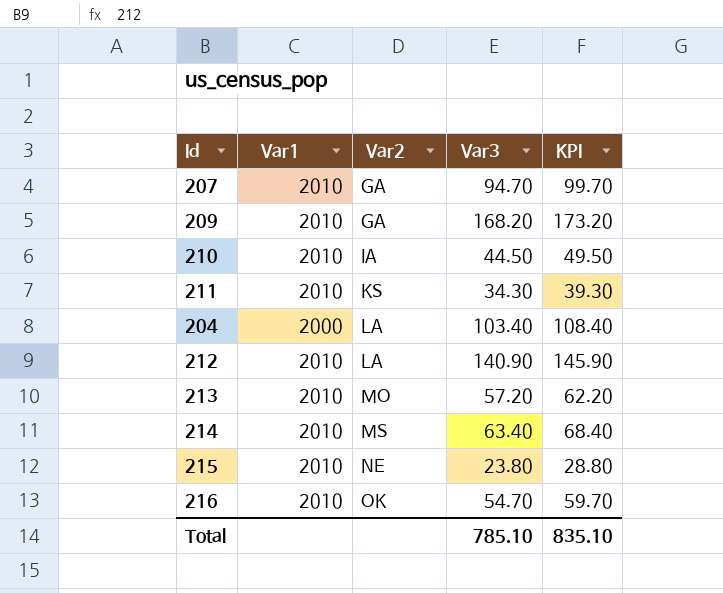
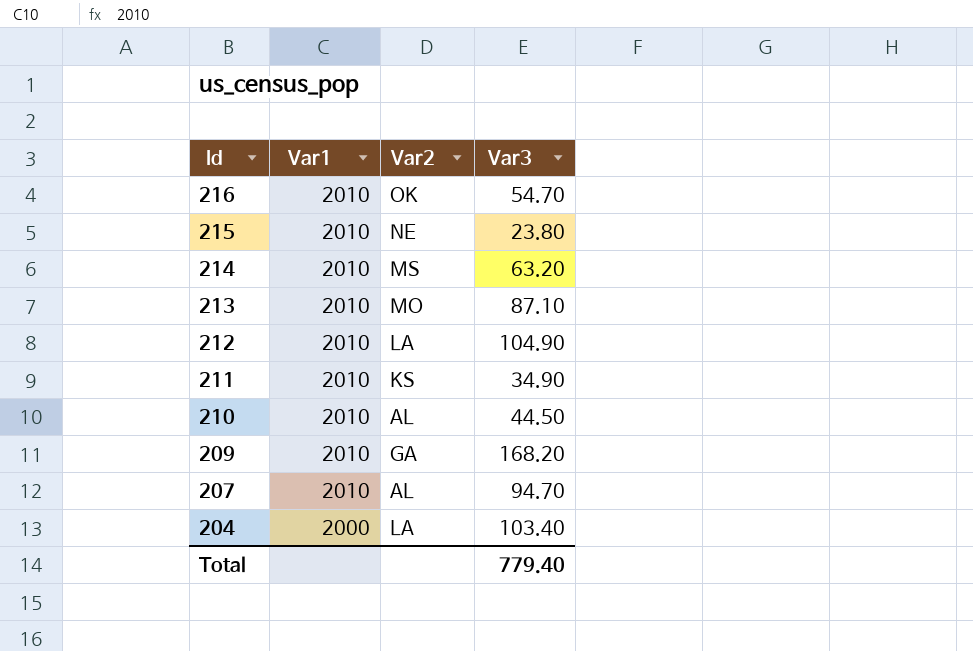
row order: Var2 ascending -> Id descending
column KPI | formula: [Var3] + 5 -> none
214 | Var3: 63.40 -> 63.20
213 | Var3: 57.20 -> 87.10
212 | Var3: 140.90 -> 104.90
211 | Var3: 34.30 -> 34.90
210 | Var2: IA -> AL
207 | Var2: GA -> AL
Total | Var3: 785.10 -> 779.40

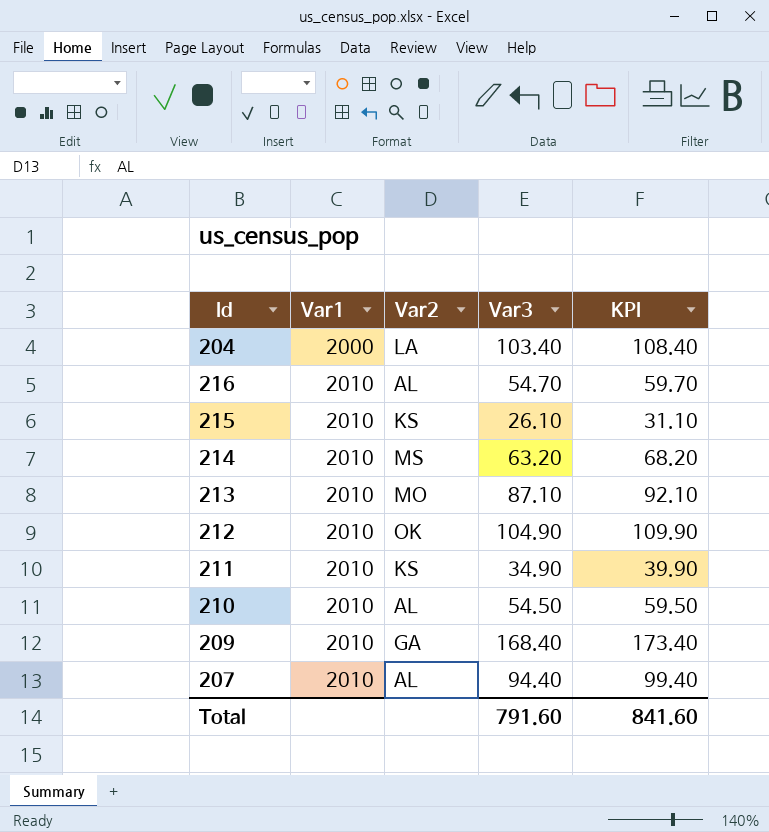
row order: Id descending -> Var1 ascending
column KPI | formula: none -> [Var3] + 5
216 | Var2: OK -> AL
215 | Var2: NE -> KS
215 | Var3: 23.80 -> 26.10
212 | Var2: LA -> OK
210 | Var3: 44.50 -> 54.50
209 | Var3: 168.20 -> 168.40
207 | Var3: 94.70 -> 94.40
Total | Var3: 779.40 -> 791.60

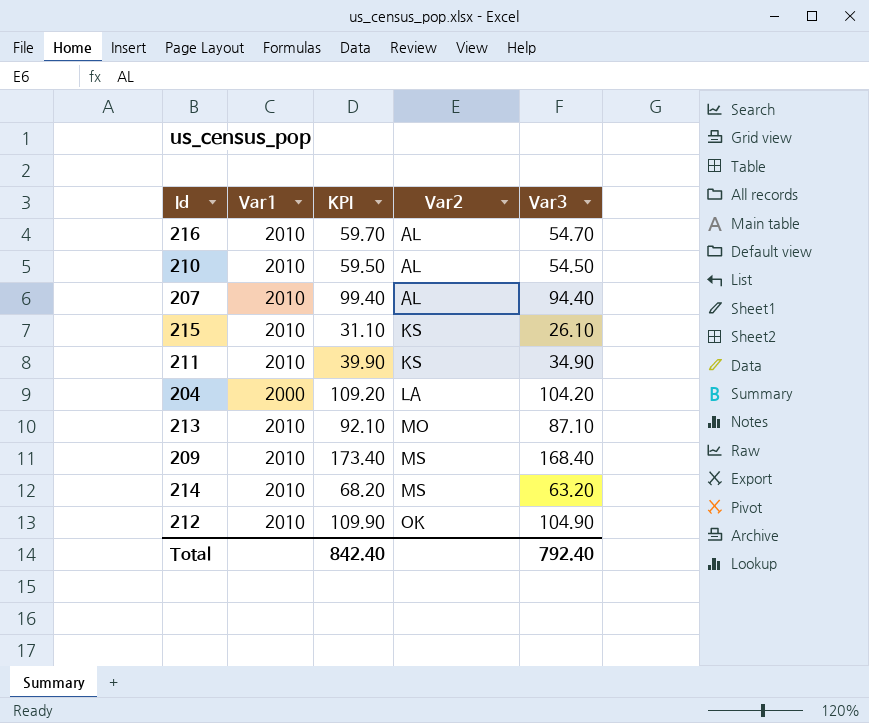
row order: Var1 ascending -> Var2 ascending
column KPI | position: 5 -> 3
204 | KPI: 108.40 -> 109.20
204 | Var3: 103.40 -> 104.20
209 | Var2: GA -> MS
Total | KPI: 841.60 -> 842.40
Total | Var3: 791.60 -> 792.40

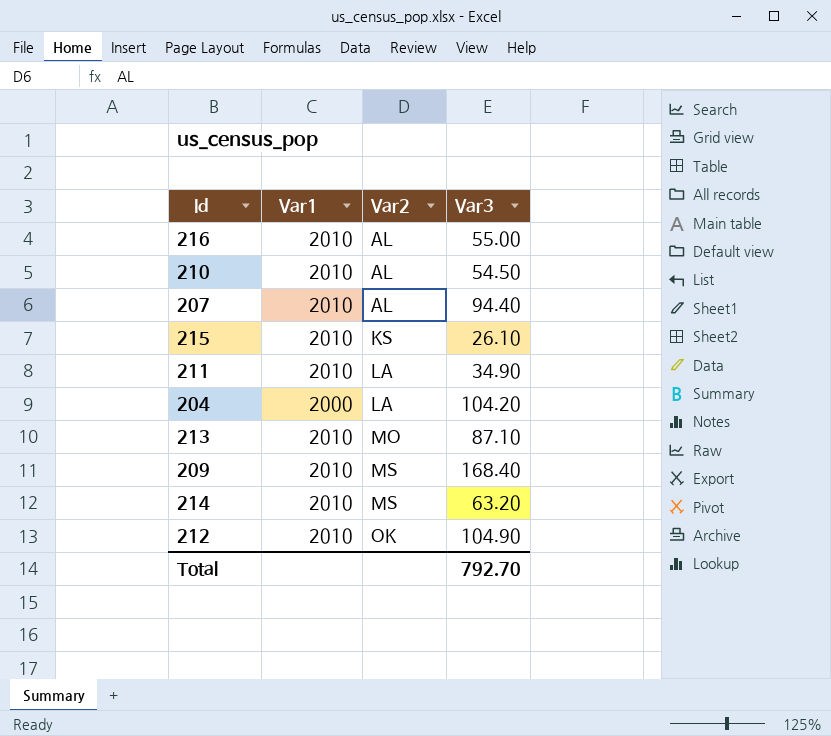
column KPI | formula: [Var3] + 5 -> none
216 | Var3: 54.70 -> 55.00
211 | Var2: KS -> LA
Total | Var3: 792.40 -> 792.70

